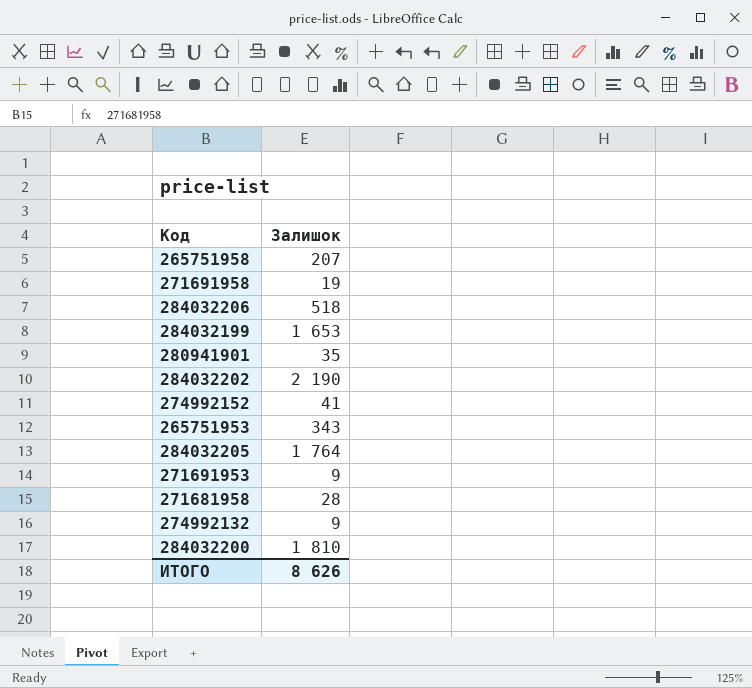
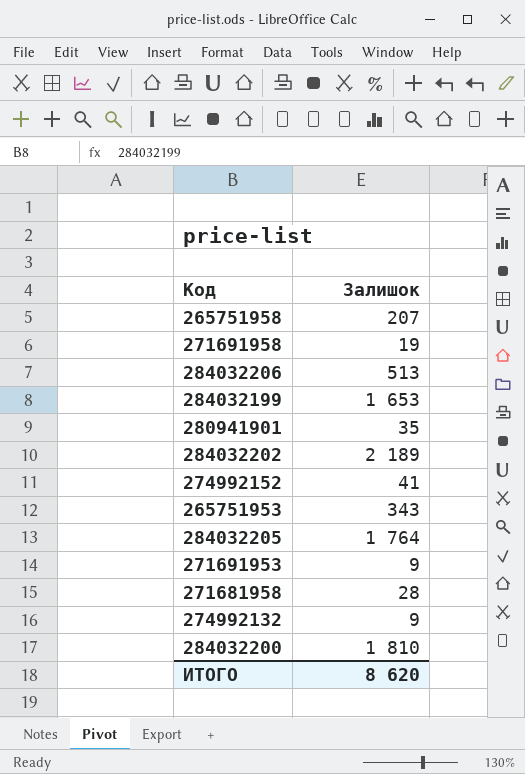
284032206 | Залишок: 518 -> 513
284032202 | Залишок: 2 190 -> 2 189
ИТОГО | Залишок: 8 626 -> 8 620

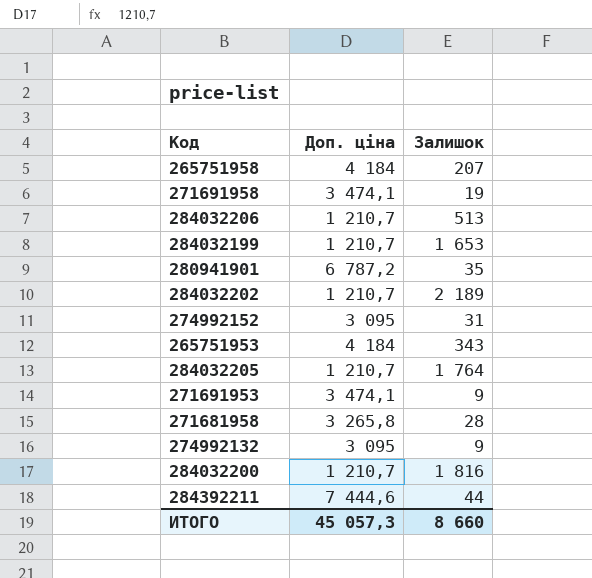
column Доп. ціна | position: none -> 2
274992152 | Залишок: 41 -> 31
284032200 | Залишок: 1 810 -> 1 816
row 284392211: none -> 7 444,6 | 44
ИТОГО | Залишок: 8 620 -> 8 660

